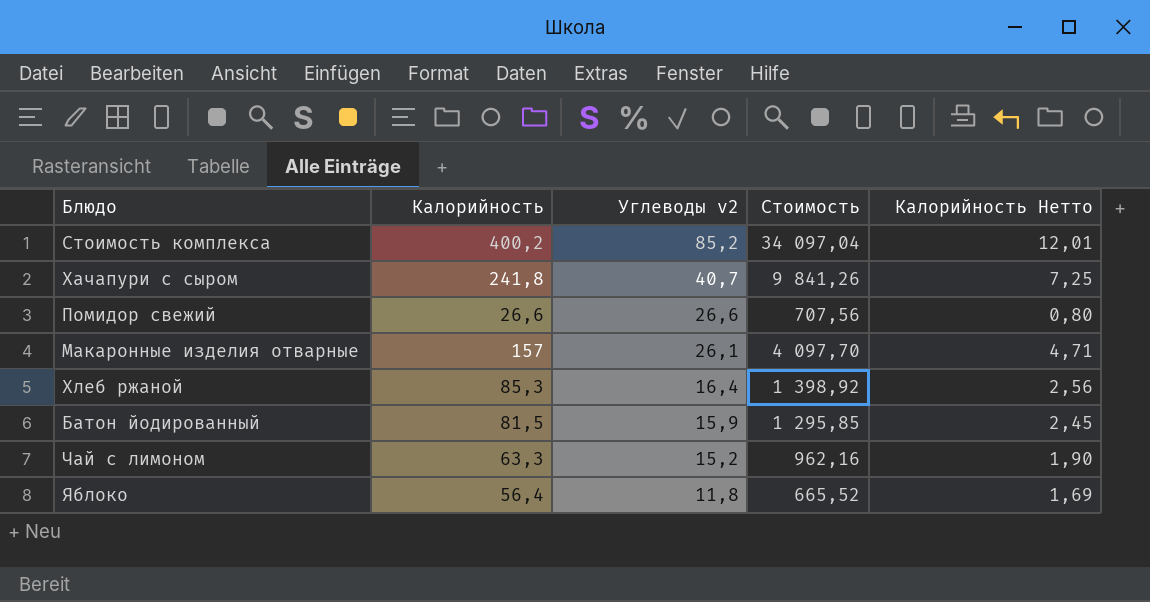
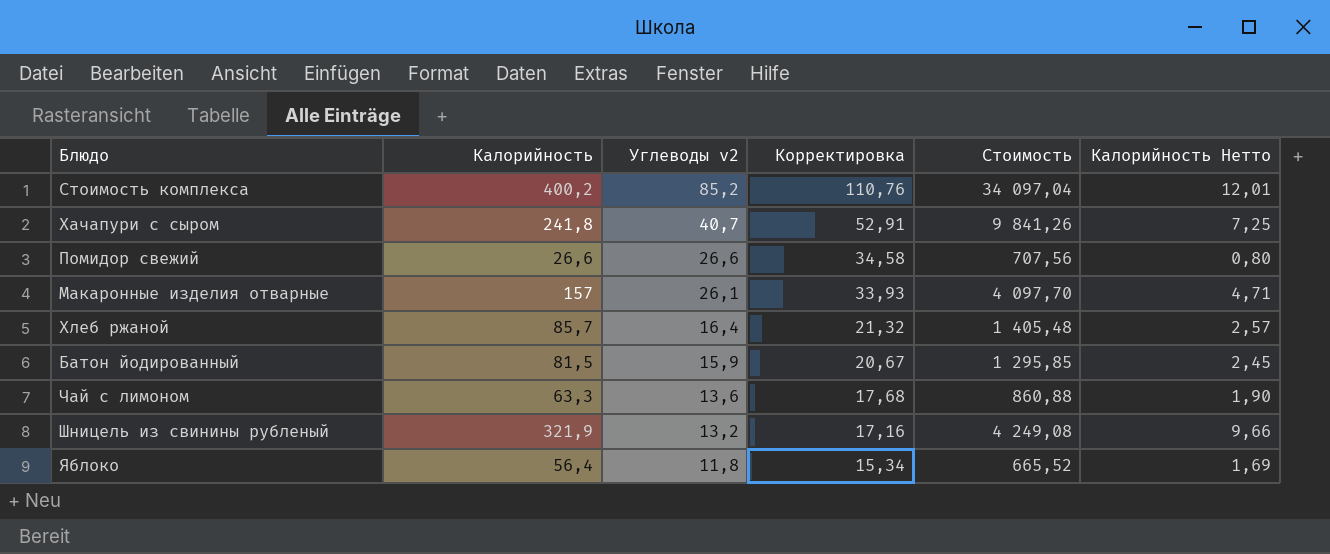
column Корректировка | formula: none -> [Углеводы v2] * 1,3
Хлеб ржаной | Калорийность: 85,3 -> 85,7
Хлеб ржаной | Стоимость: 1 398,92 -> 1 405,48
Хлеб ржаной | Калорийность Нетто: 2,56 -> 2,57
Чай с лимоном | Углеводы v2: 15,2 -> 13,6
Чай с лимоном | Стоимость: 962,16 -> 860,88
row Шницель из свинины рубленый: none -> 321,9 | 13,2 | 17,16 | 4 249,08 | 9,66

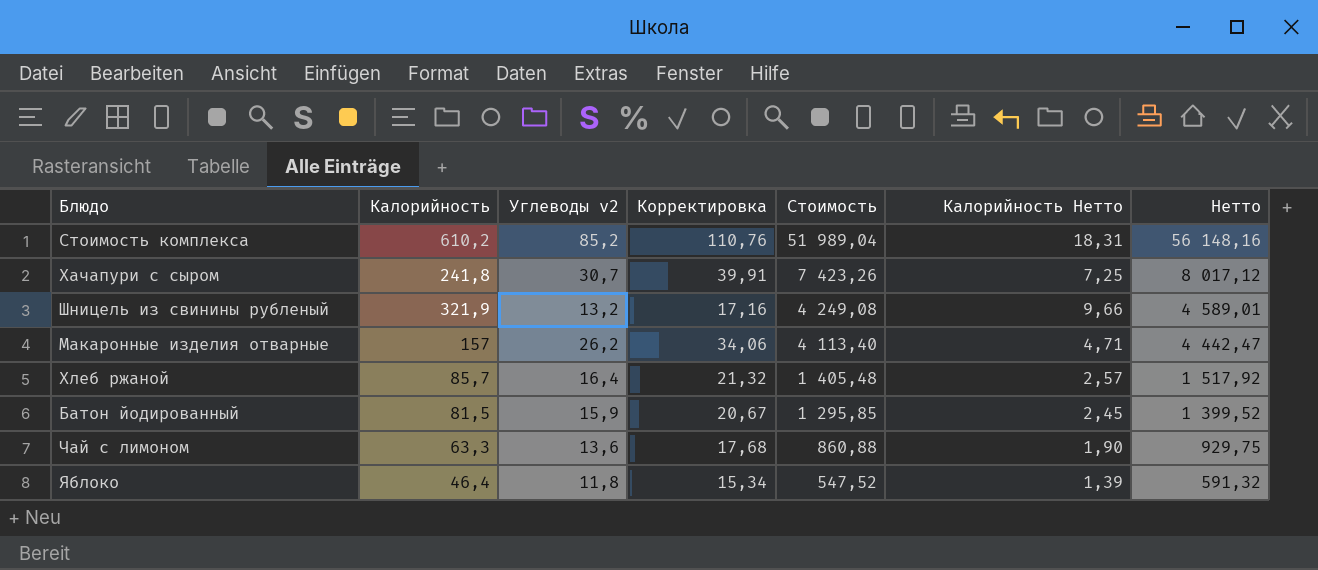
row order: Углеводы v2 descending -> Стоимость descending
column Нетто | formula: none -> [Стоимость] * 1,08
row Помидор свежий: 26,6 | 26,6 | 34,58 | 707,56 | 0,80 -> none
Стоимость комплекса | Калорийность: 400,2 -> 610,2
Стоимость комплекса | Стоимость: 34 097,04 -> 51 989,04
Стоимость комплекса | Калорийность Нетто: 12,01 -> 18,31
Хачапури с сыром | Углеводы v2: 40,7 -> 30,7
Хачапури с сыром | Корректировка: 52,91 -> 39,91
Хачапури с сыром | Стоимость: 9 841,26 -> 7 423,26
Макаронные изделия отварные | Углеводы v2: 26,1 -> 26,2
Макаронные изделия отварные | Корректировка: 33,93 -> 34,06
Макаронные изделия отварные | Стоимость: 4 097,70 -> 4 113,40
Яблоко | Калорийность: 56,4 -> 46,4
Яблоко | Стоимость: 665,52 -> 547,52
Яблоко | Калорийность Нетто: 1,69 -> 1,39

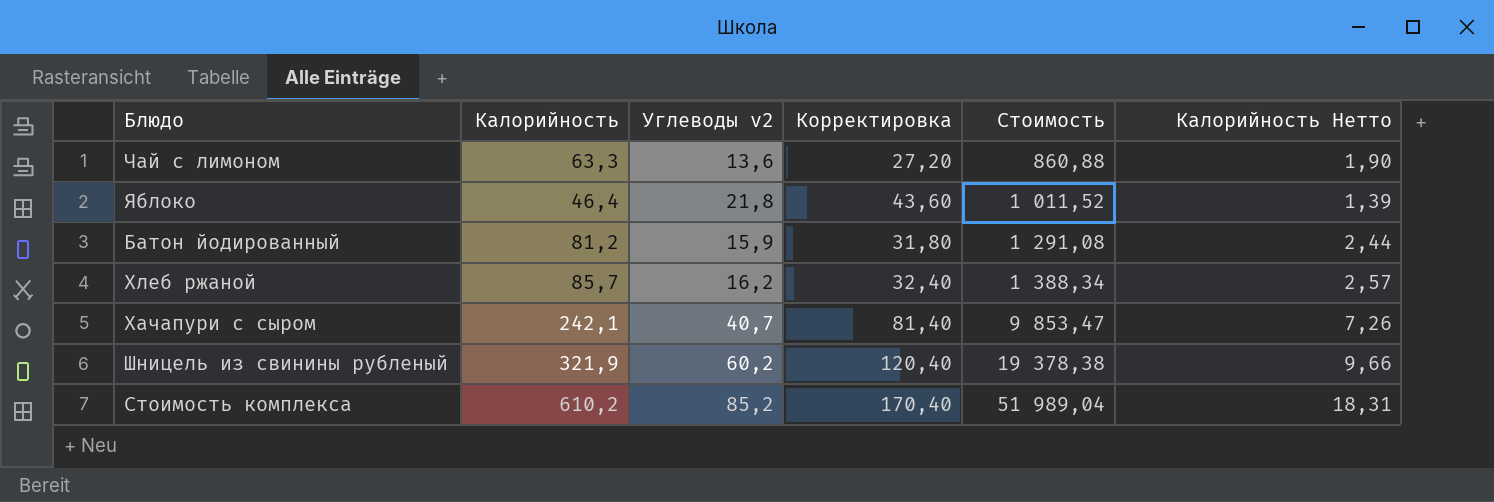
row order: Стоимость descending -> Стоимость ascending
column Нетто | formula: [Стоимость] * 1,08 -> none
column Корректировка | formula: [Углеводы v2] * 1,3 -> [Углеводы v2] * 2
row Макаронные изделия отварные: 157 | 26,2 | 34,06 | 4 113,40 | 4,71 | 4 442,47 -> none
Яблоко | Углеводы v2: 11,8 -> 21,8
Яблоко | Стоимость: 547,52 -> 1 011,52
Батон йодированный | Калорийность: 81,5 -> 81,2
Батон йодированный | Стоимость: 1 295,85 -> 1 291,08
Батон йодированный | Калорийность Нетто: 2,45 -> 2,44
Хлеб ржаной | Углеводы v2: 16,4 -> 16,2
Хлеб ржаной | Стоимость: 1 405,48 -> 1 388,34
Хачапури с сыром | Калорийность: 241,8 -> 242,1
Хачапури с сыром | Углеводы v2: 30,7 -> 40,7
Хачапури с сыром | Стоимость: 7 423,26 -> 9 853,47
Хачапури с сыром | Калорийность Нетто: 7,25 -> 7,26
Шницель из свинины рубленый | Углеводы v2: 13,2 -> 60,2
Шницель из свинины рубленый | Стоимость: 4 249,08 -> 19 378,38

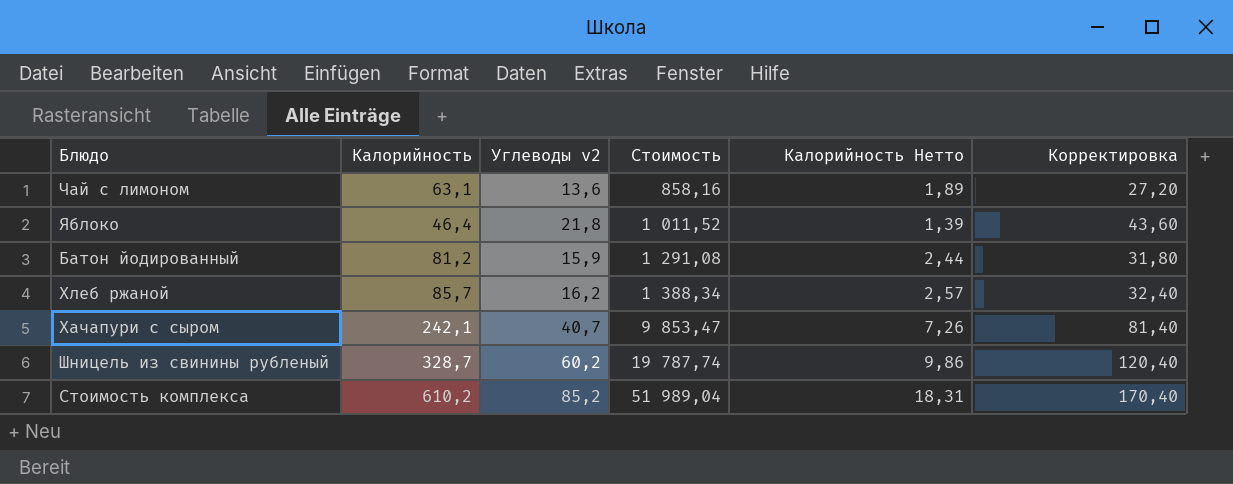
column Корректировка | position: 4 -> 6
Чай с лимоном | Калорийность: 63,3 -> 63,1
Чай с лимоном | Стоимость: 860,88 -> 858,16
Чай с лимоном | Калорийность Нетто: 1,90 -> 1,89
Шницель из свинины рубленый | Калорийность: 321,9 -> 328,7
Шницель из свинины рубленый | Стоимость: 19 378,38 -> 19 787,74
Шницель из свинины рубленый | Калорийность Нетто: 9,66 -> 9,86

